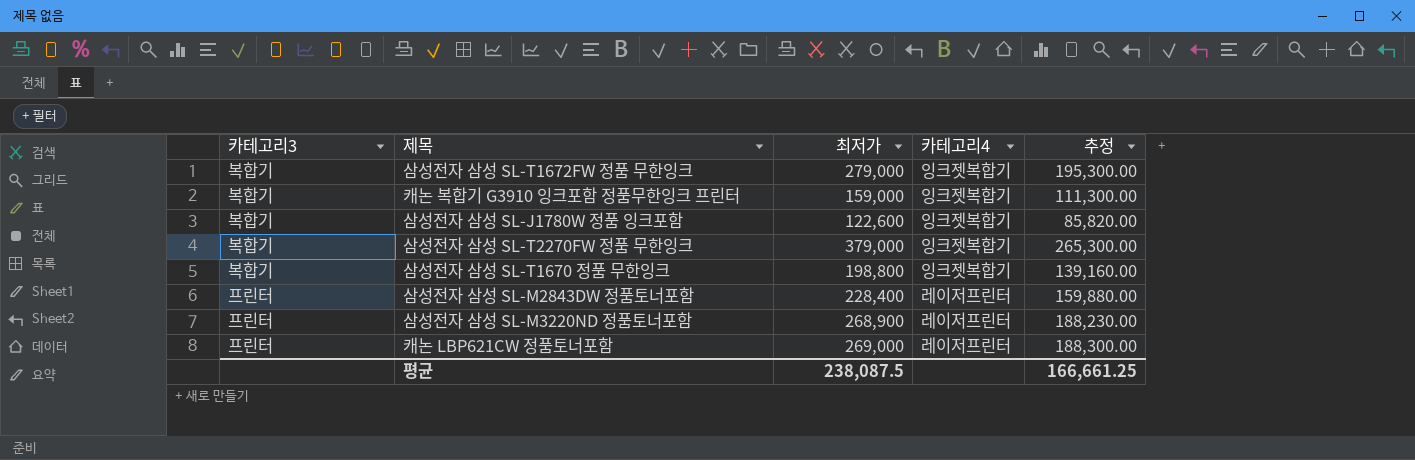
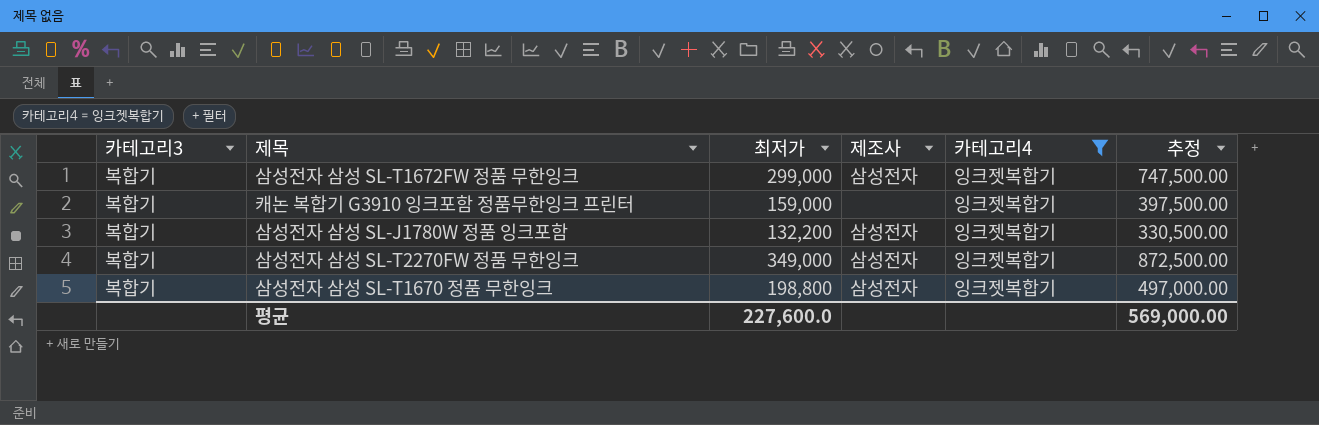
filter: none -> 카테고리4 = 잉크젯복합기
column 제조사 | position: none -> 4
column 추정 | formula: [최저가] * 0.7 -> [최저가] * 2.5
삼성전자 삼성 SL-T1672FW 정품 무한잉크 | 최저가: 279,000 -> 299,000
삼성전자 삼성 SL-J1780W 정품 잉크포함 | 최저가: 122,600 -> 132,200
삼성전자 삼성 SL-T2270FW 정품 무한잉크 | 최저가: 379,000 -> 349,000
평균 | 최저가: 238,087.5 -> 227,600.0
평균 | 추정: 166,661.25 -> 569,000.00

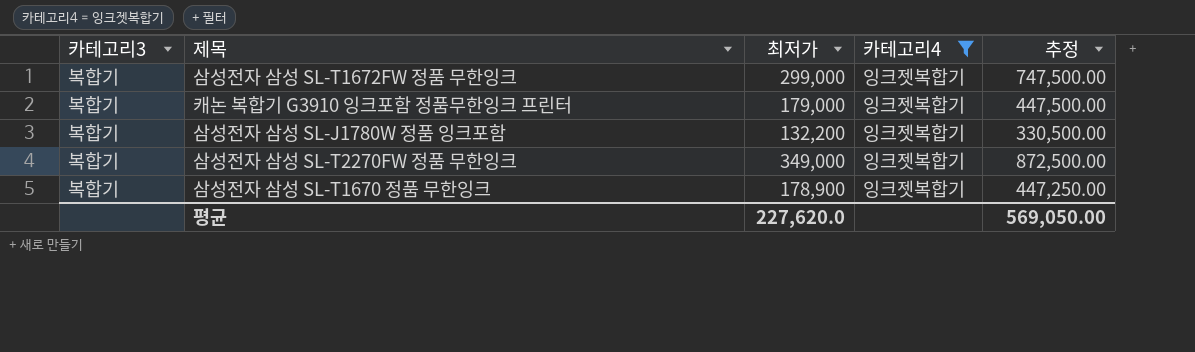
column 제조사 | position: 4 -> none
캐논 복합기 G3910 잉크포함 정품무한잉크 프린터 | 최저가: 159,000 -> 179,000
캐논 복합기 G3910 잉크포함 정품무한잉크 프린터 | 추정: 397,500.00 -> 447,500.00
삼성전자 삼성 SL-T1670 정품 무한잉크 | 최저가: 198,800 -> 178,900
삼성전자 삼성 SL-T1670 정품 무한잉크 | 추정: 497,000.00 -> 447,250.00
평균 | 최저가: 227,600.0 -> 227,620.0
평균 | 추정: 569,000.00 -> 569,050.00

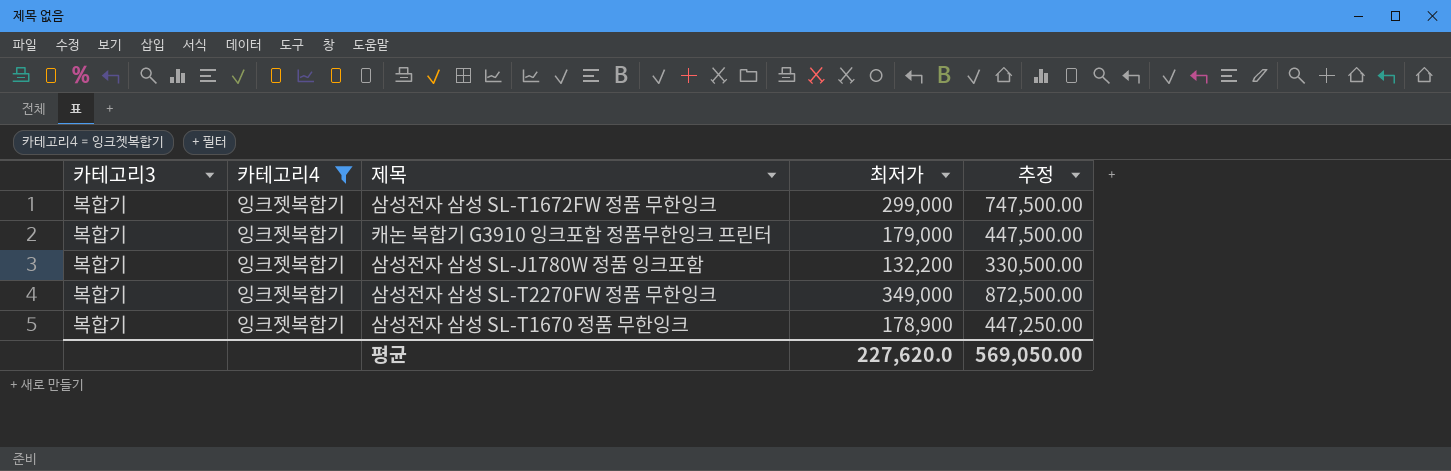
column 카테고리4 | position: 4 -> 2

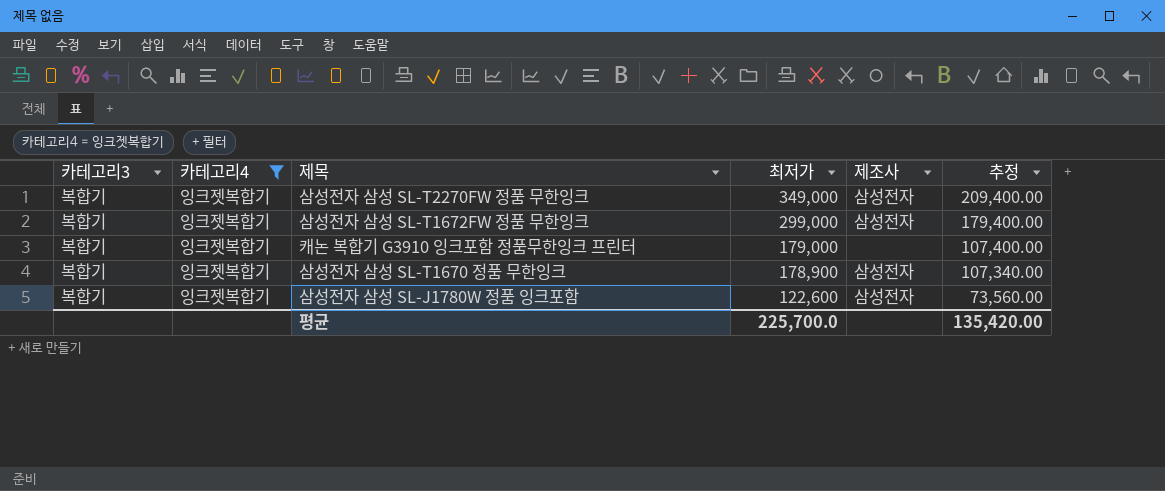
row order: none -> 최저가 descending
column 제조사 | position: none -> 5
column 추정 | formula: [최저가] * 2.5 -> [최저가] * 0.6
삼성전자 삼성 SL-J1780W 정품 잉크포함 | 최저가: 132,200 -> 122,600
평균 | 최저가: 227,620.0 -> 225,700.0
평균 | 추정: 569,050.00 -> 135,420.00

